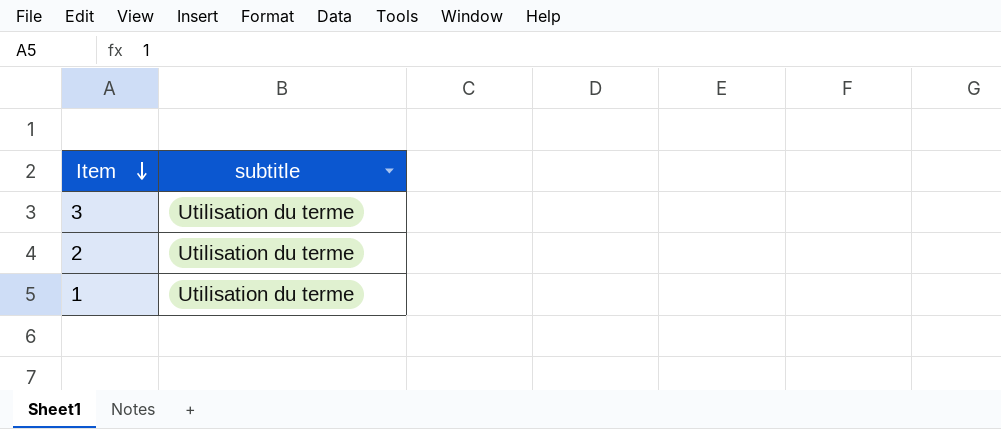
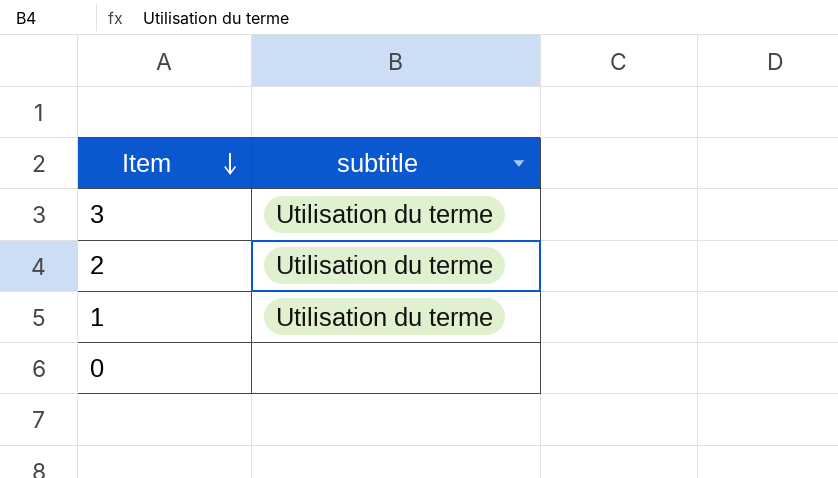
row 0: none -> none

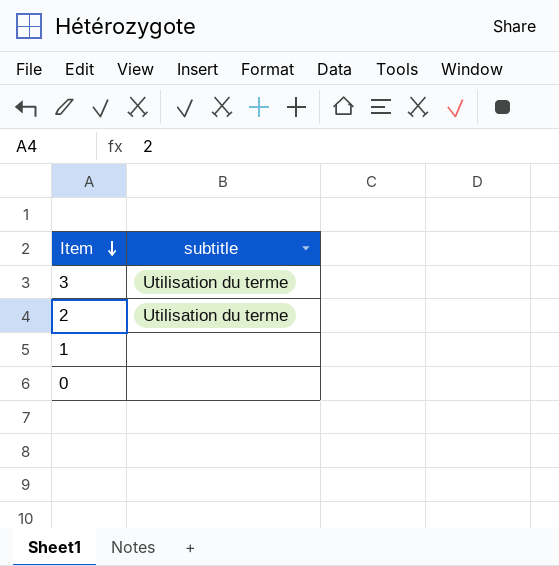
1 | subtitle: Utilisation du terme -> none

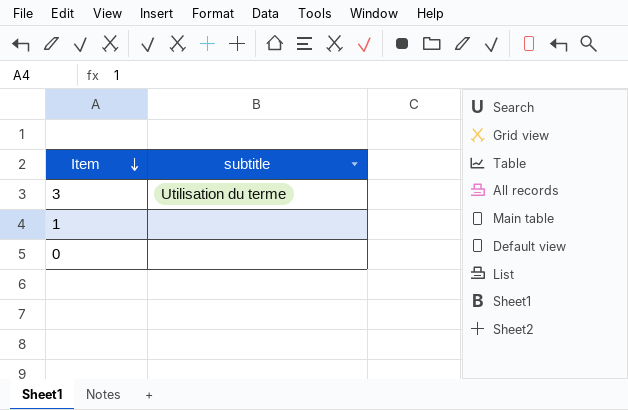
row 2: Utilisation du terme -> none

